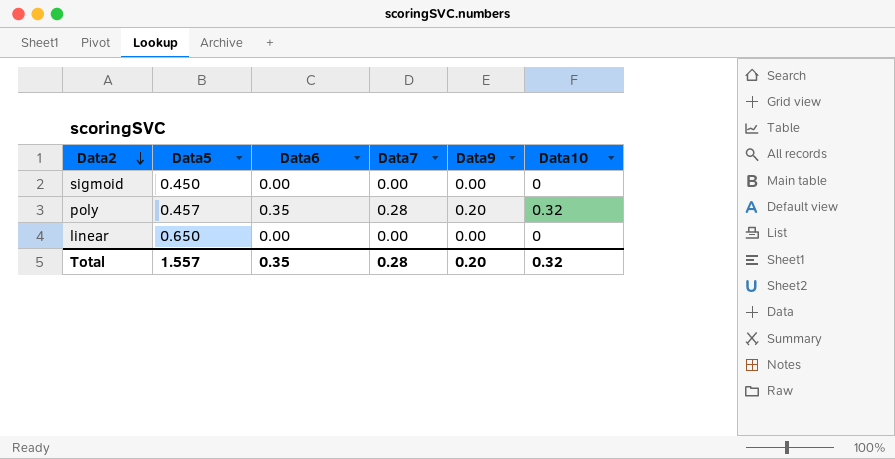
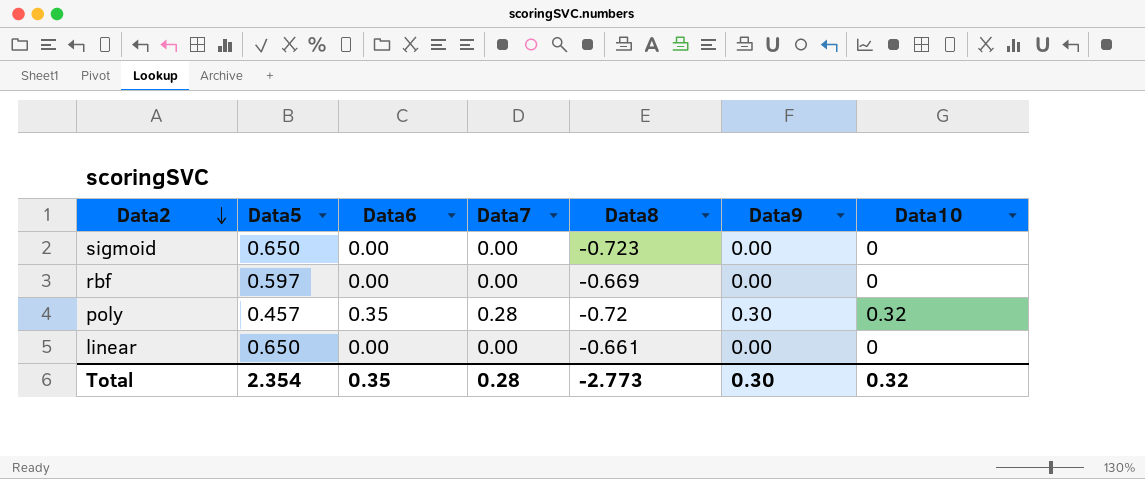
column Data8 | position: none -> 5
sigmoid | Data5: 0.450 -> 0.650
row rbf: none -> 0.597 | 0.00 | 0.00 | -0.669 | 0.00 | 0
poly | Data9: 0.20 -> 0.30
Total | Data5: 1.557 -> 2.354
Total | Data9: 0.20 -> 0.30

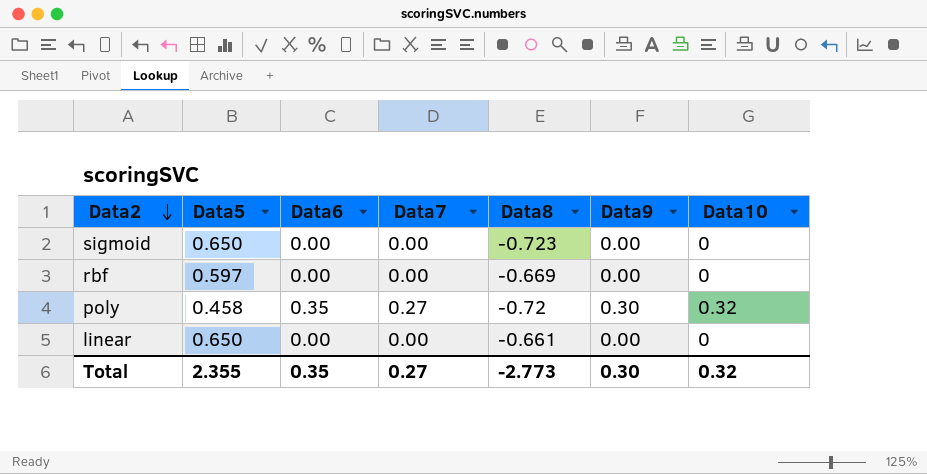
poly | Data5: 0.457 -> 0.458
poly | Data7: 0.28 -> 0.27
Total | Data5: 2.354 -> 2.355
Total | Data7: 0.28 -> 0.27

